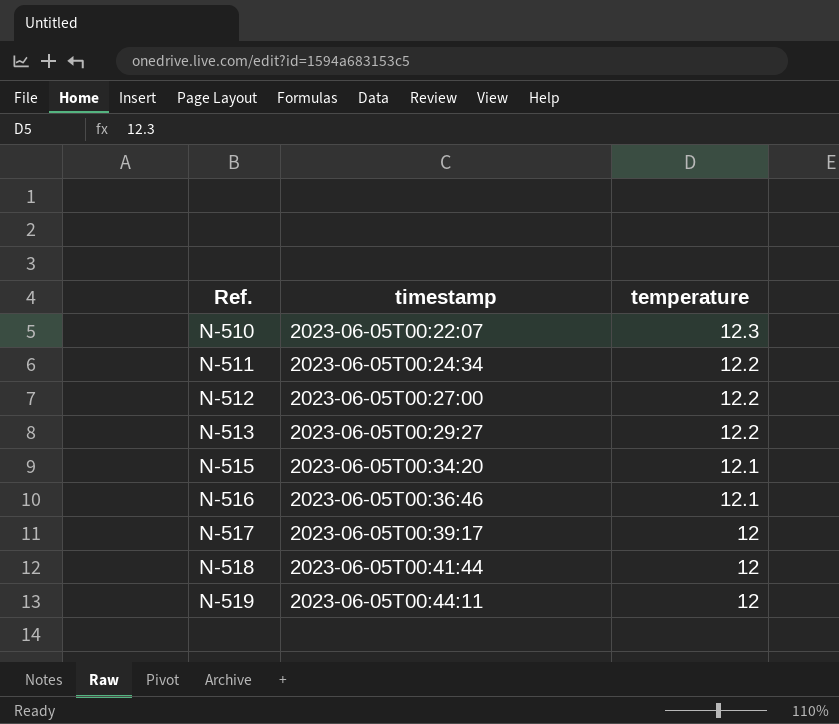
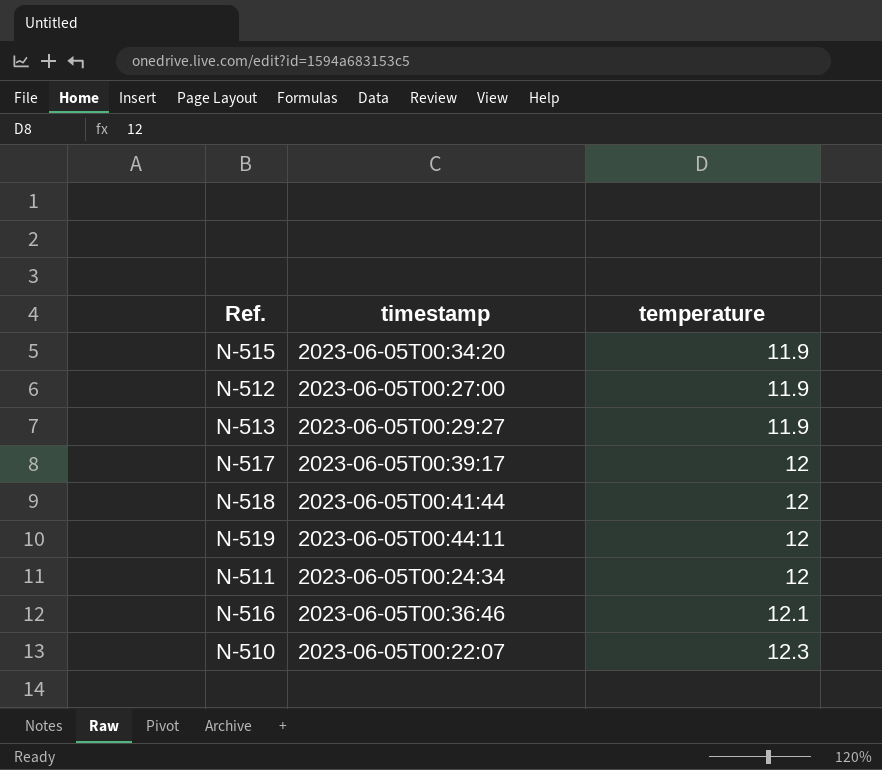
row order: Ref. ascending -> temperature ascending
N-515 | temperature: 12.1 -> 11.9
N-512 | temperature: 12.2 -> 11.9
N-513 | temperature: 12.2 -> 11.9
N-511 | temperature: 12.2 -> 12

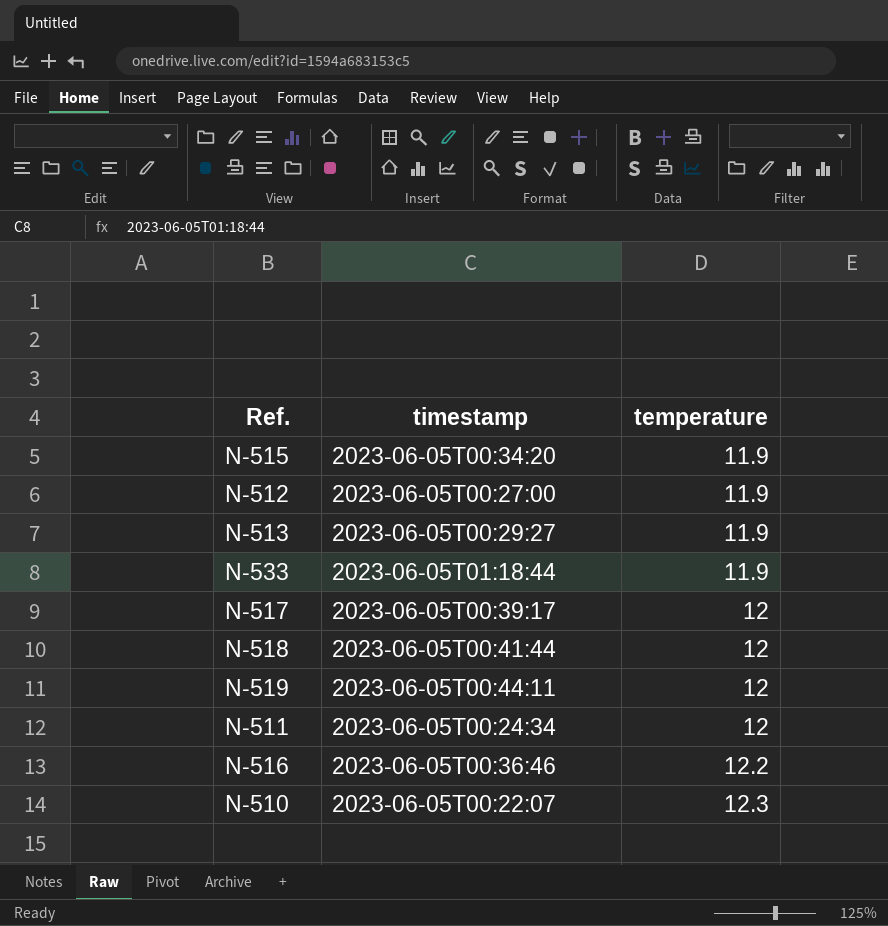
row N-533: none -> 2023-06-05T01:18:44 | 11.9
N-516 | temperature: 12.1 -> 12.2

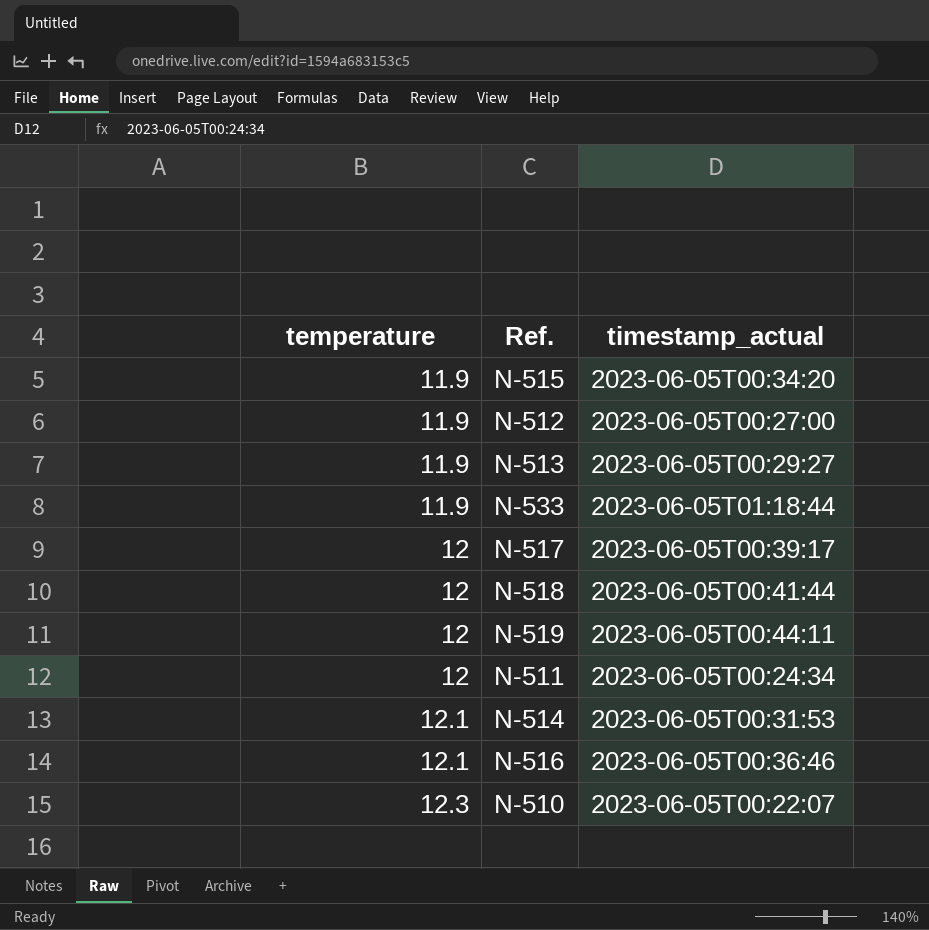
column temperature | position: 3 -> 1
column name: timestamp -> timestamp_actual
row N-514: none -> 12.1 | 2023-06-05T00:31:53
N-516 | temperature: 12.2 -> 12.1

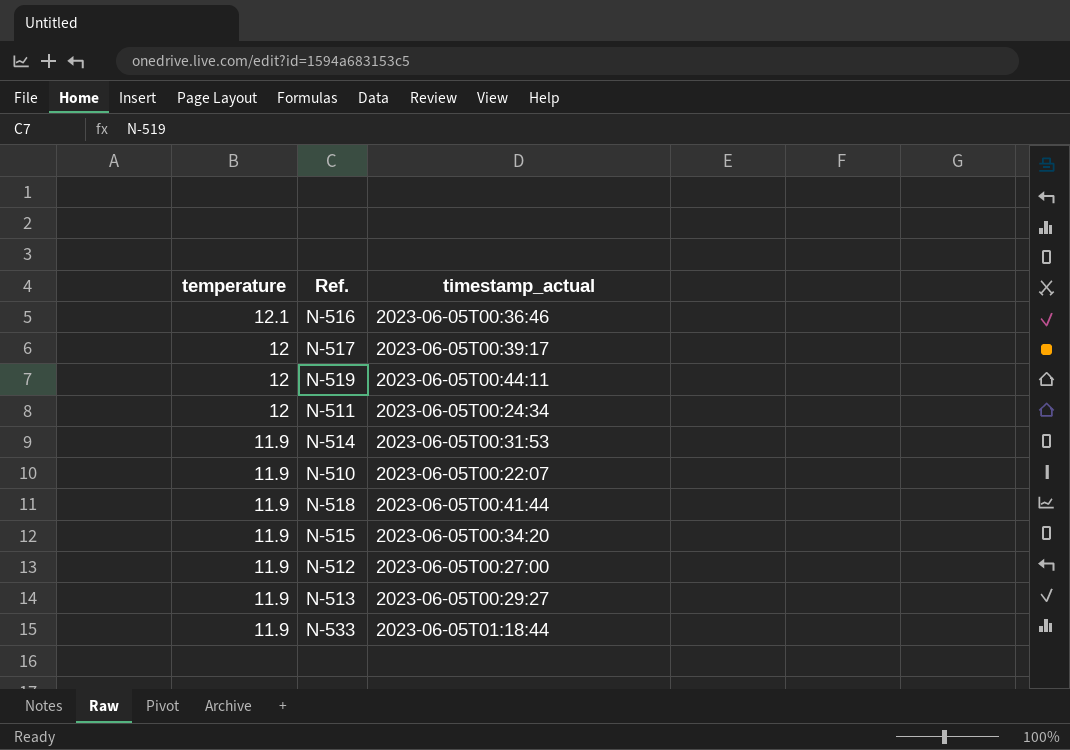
row order: temperature ascending -> temperature descending
N-514 | temperature: 12.1 -> 11.9
N-510 | temperature: 12.3 -> 11.9
N-518 | temperature: 12 -> 11.9

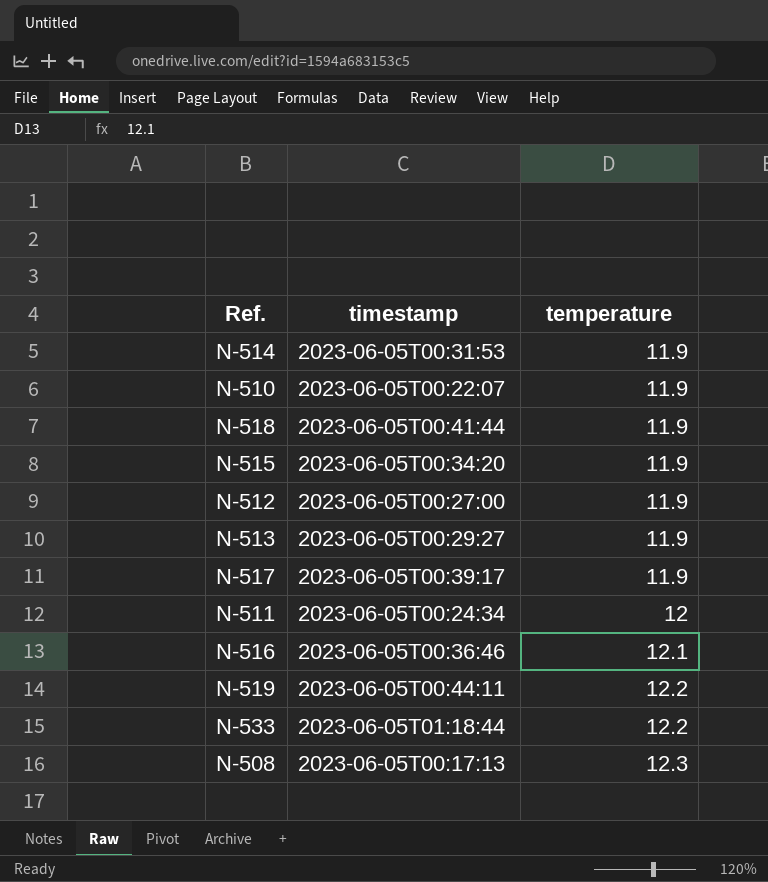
row order: temperature descending -> temperature ascending
column name: timestamp_actual -> timestamp
column temperature | position: 1 -> 3
N-517 | temperature: 12 -> 11.9
N-519 | temperature: 12 -> 12.2
N-533 | temperature: 11.9 -> 12.2
row N-508: none -> 2023-06-05T00:17:13 | 12.3

